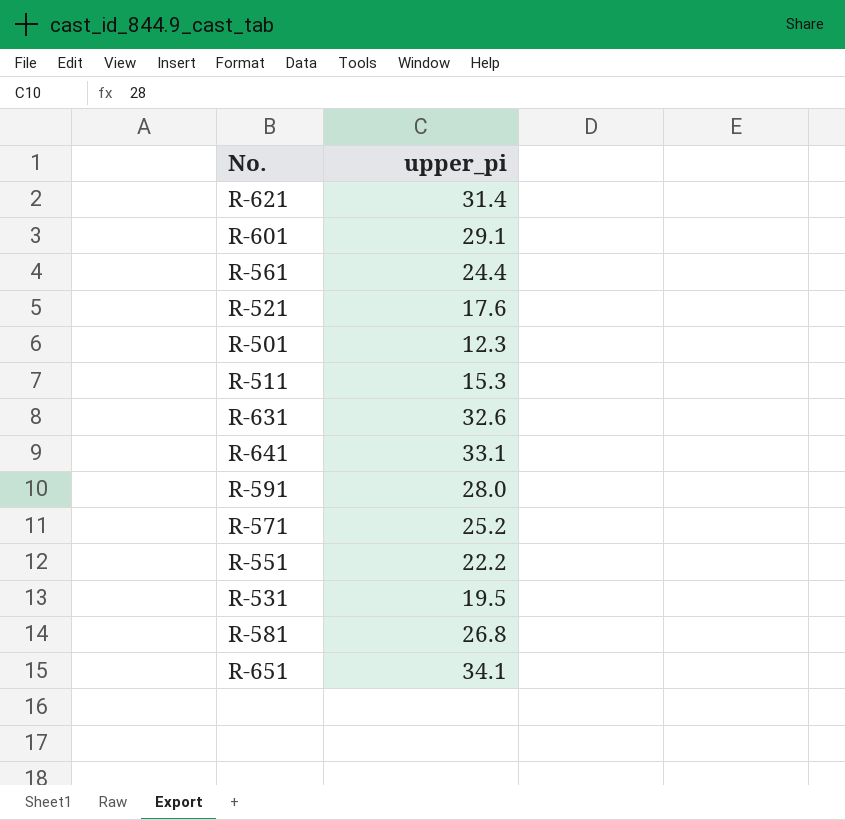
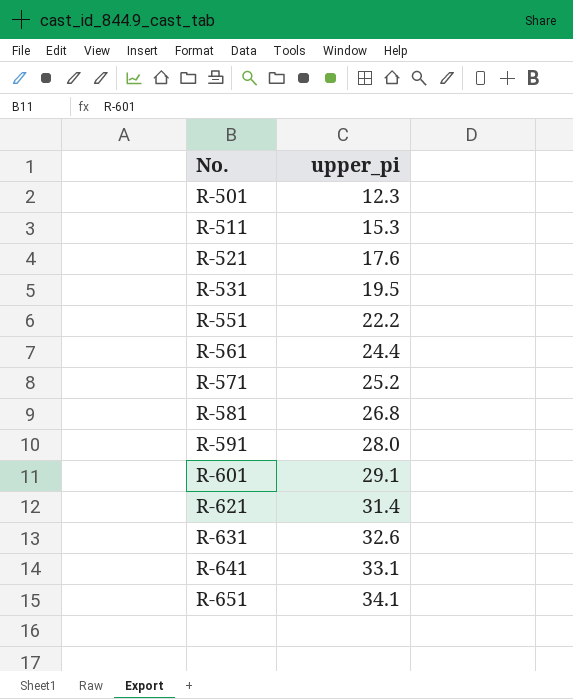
row order: none -> No. ascending

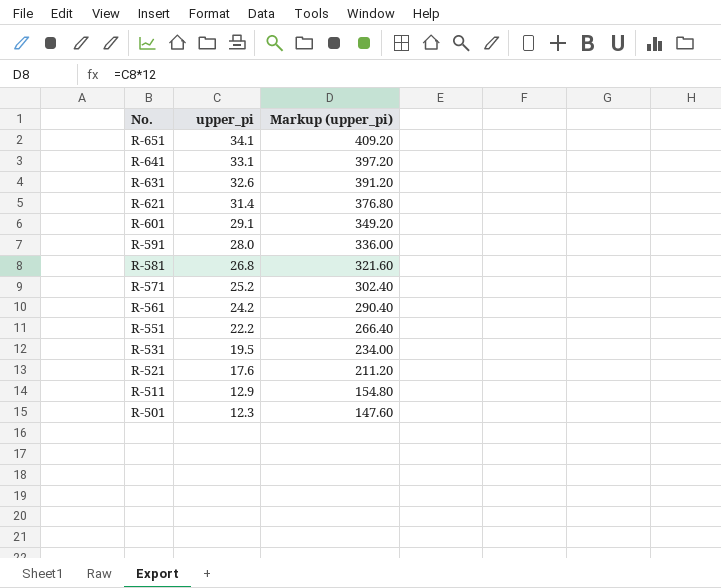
row order: No. ascending -> No. descending
column Markup (upper_pi) | formula: none -> [upper_pi] * 12
R-561 | upper_pi: 24.4 -> 24.2
R-511 | upper_pi: 15.3 -> 12.9

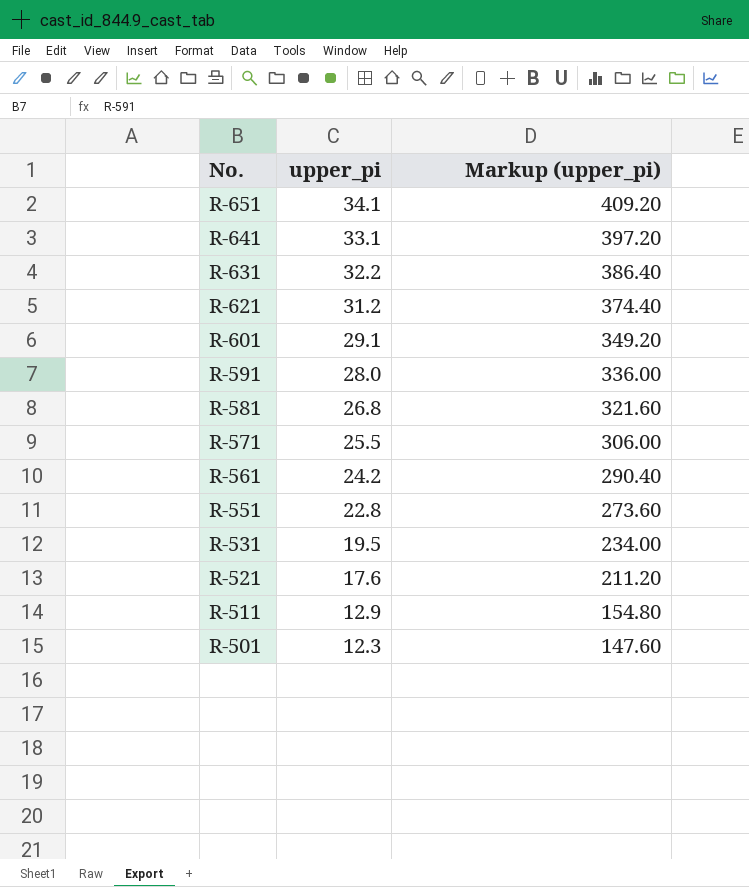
R-631 | upper_pi: 32.6 -> 32.2
R-631 | Markup (upper_pi): 391.20 -> 386.40
R-621 | upper_pi: 31.4 -> 31.2
R-621 | Markup (upper_pi): 376.80 -> 374.40
R-571 | upper_pi: 25.2 -> 25.5
R-571 | Markup (upper_pi): 302.40 -> 306.00
R-551 | upper_pi: 22.2 -> 22.8
R-551 | Markup (upper_pi): 266.40 -> 273.60

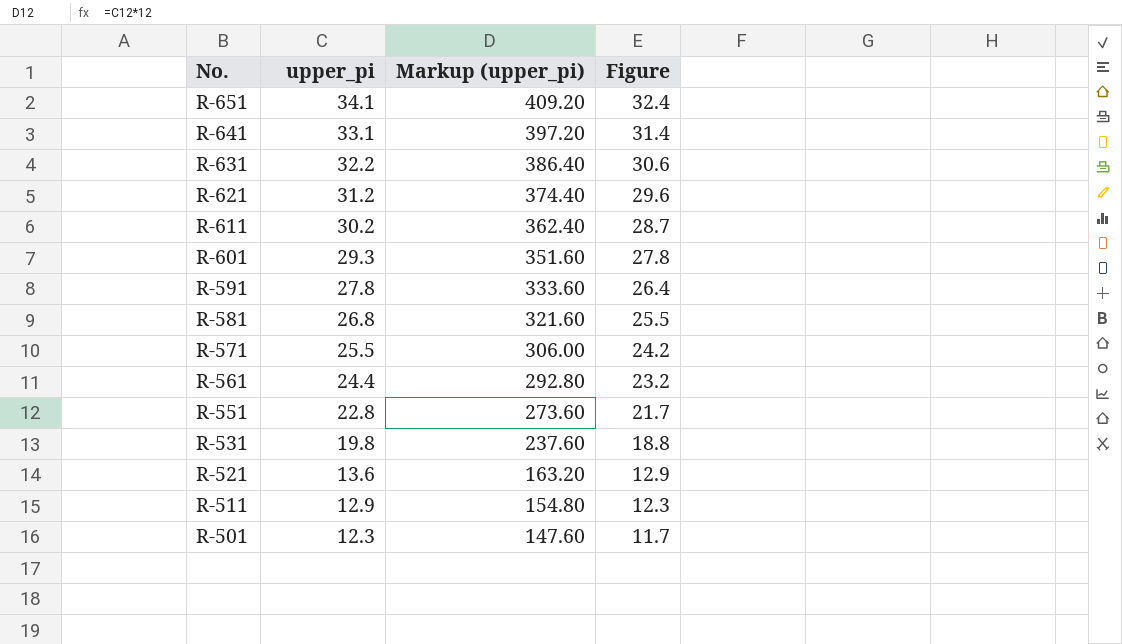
column Figure | formula: none -> [upper_pi] * 0.95
row R-611: none -> 30.2 | 362.40 | 28.7
R-601 | upper_pi: 29.1 -> 29.3
R-601 | Markup (upper_pi): 349.20 -> 351.60
R-591 | upper_pi: 28.0 -> 27.8
R-591 | Markup (upper_pi): 336.00 -> 333.60
R-561 | upper_pi: 24.2 -> 24.4
R-561 | Markup (upper_pi): 290.40 -> 292.80
R-531 | upper_pi: 19.5 -> 19.8
R-531 | Markup (upper_pi): 234.00 -> 237.60
R-521 | upper_pi: 17.6 -> 13.6
R-521 | Markup (upper_pi): 211.20 -> 163.20

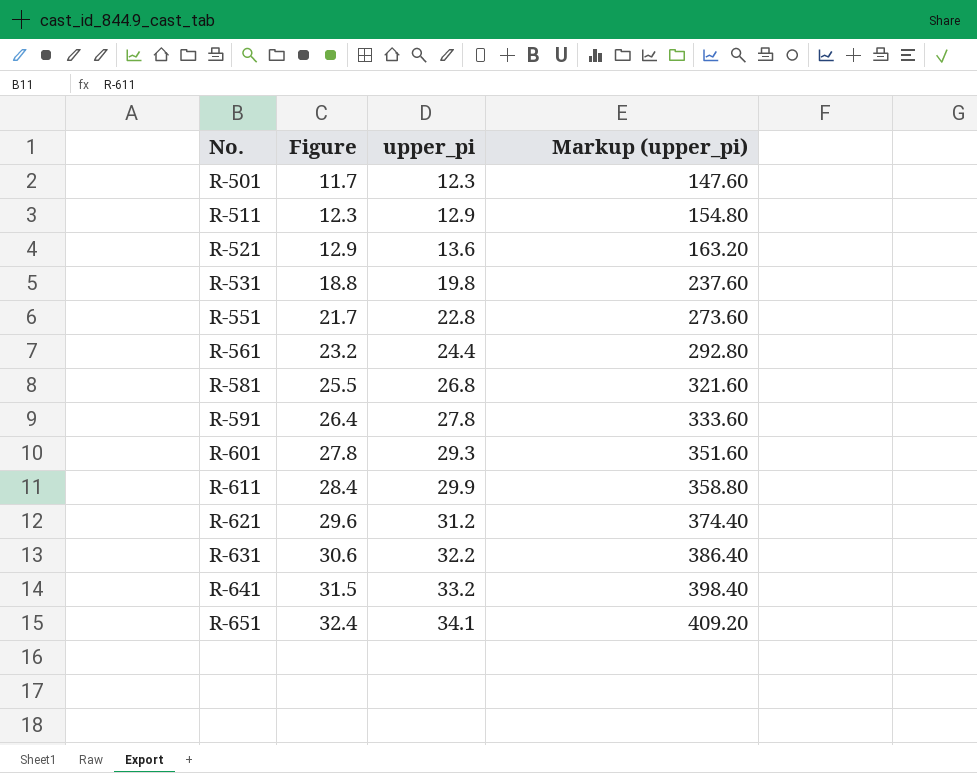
row order: No. descending -> No. ascending
column Figure | position: 4 -> 2
row R-571: 25.5 | 306.00 | 24.2 -> none
R-611 | Figure: 28.7 -> 28.4
R-611 | upper_pi: 30.2 -> 29.9
R-611 | Markup (upper_pi): 362.40 -> 358.80
R-641 | Figure: 31.4 -> 31.5
R-641 | upper_pi: 33.1 -> 33.2
R-641 | Markup (upper_pi): 397.20 -> 398.40

